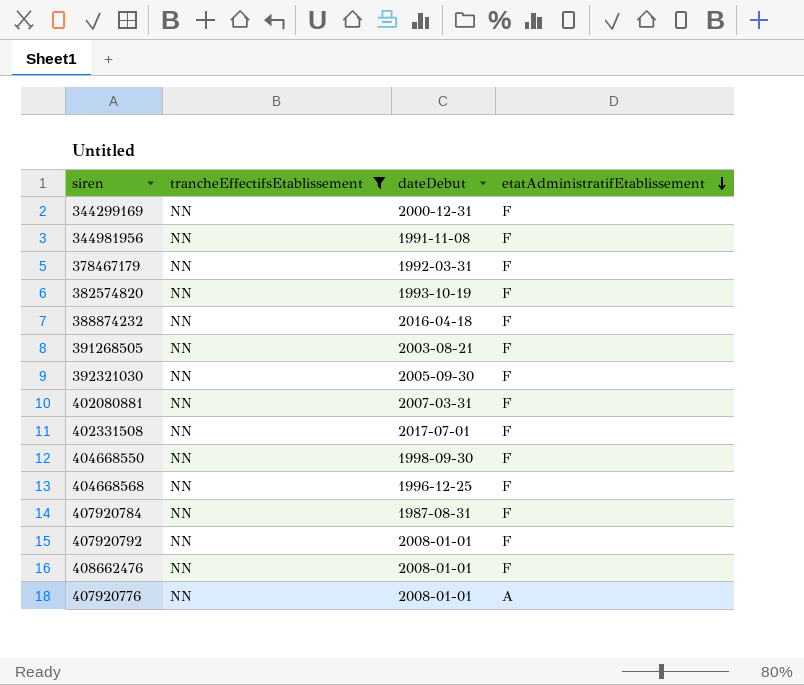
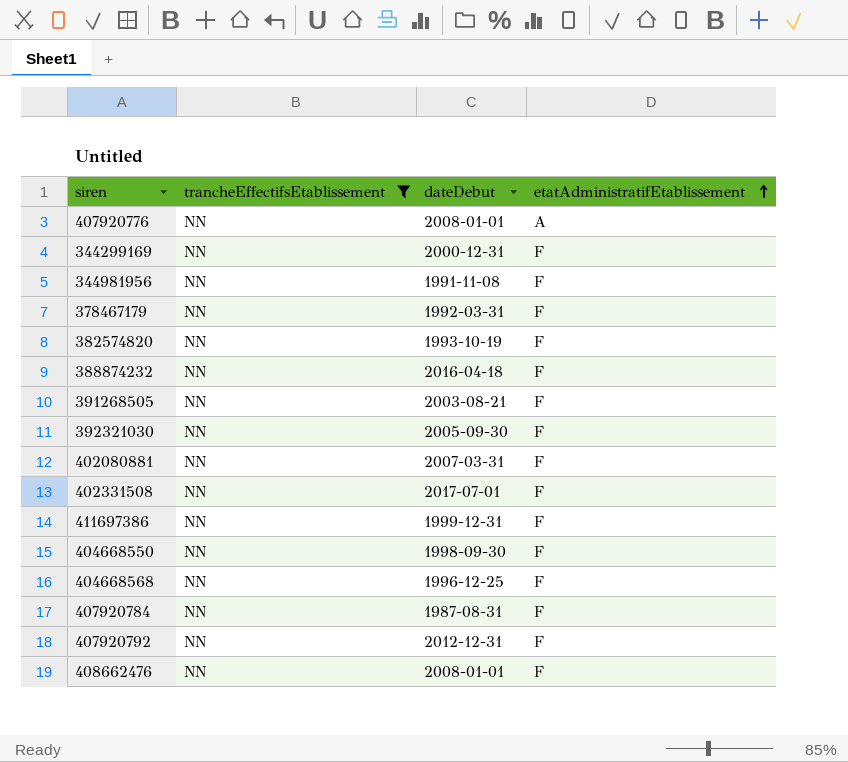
row order: etatAdministratifEtablissement descending -> etatAdministratifEtablissement ascending
row 411697386: none -> NN | 1999-12-31 | F
407920792 | dateDebut: 2008-01-01 -> 2012-12-31

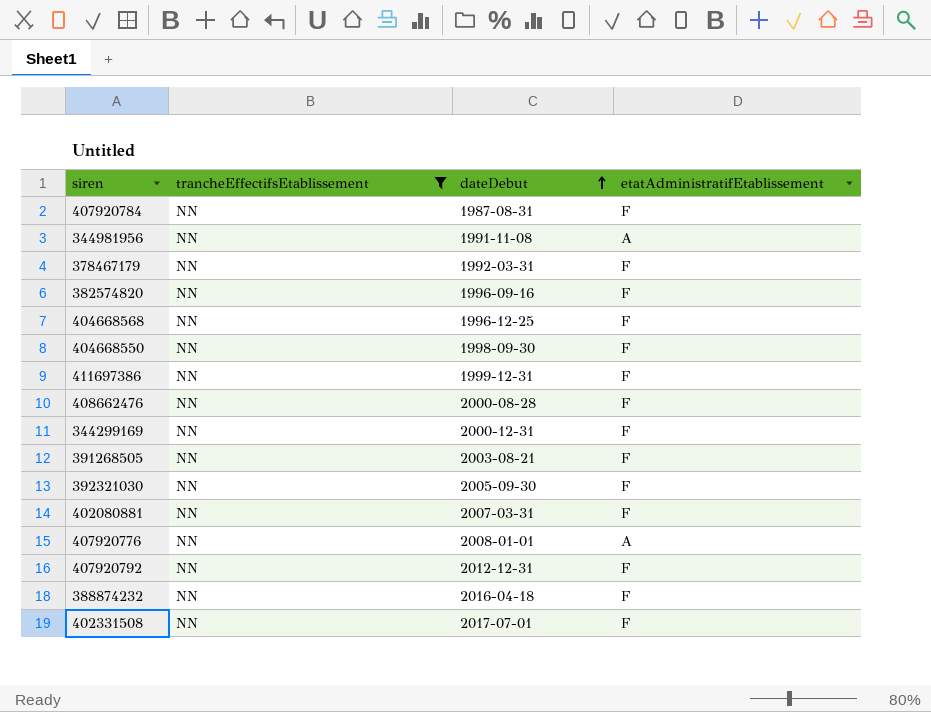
row order: etatAdministratifEtablissement ascending -> dateDebut ascending
344981956 | etatAdministratifEtablissement: F -> A
382574820 | dateDebut: 1993-10-19 -> 1996-09-16
408662476 | dateDebut: 2008-01-01 -> 2000-08-28

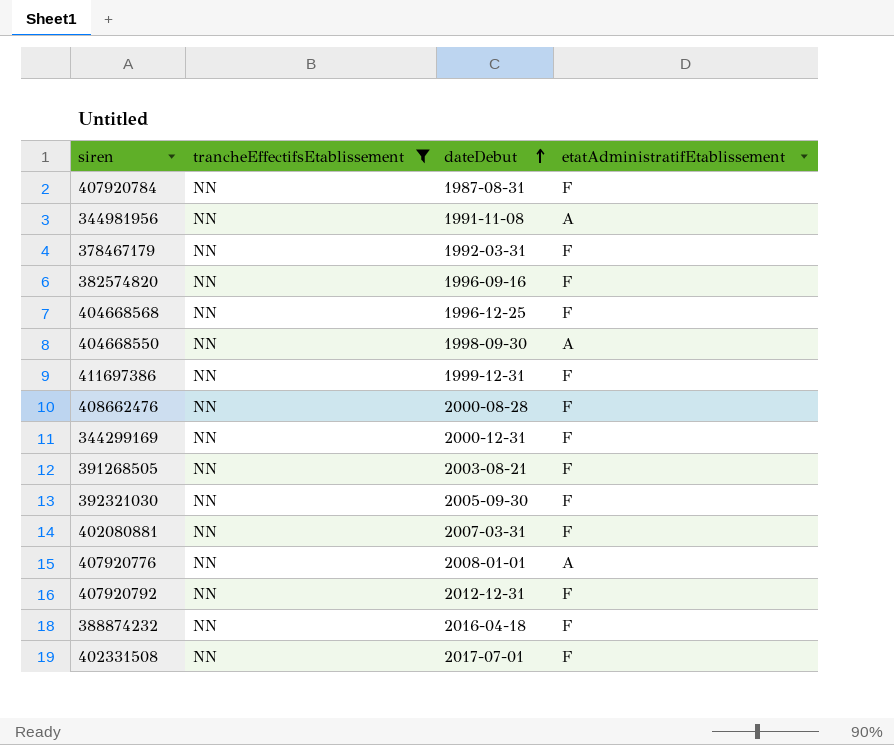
404668550 | etatAdministratifEtablissement: F -> A

